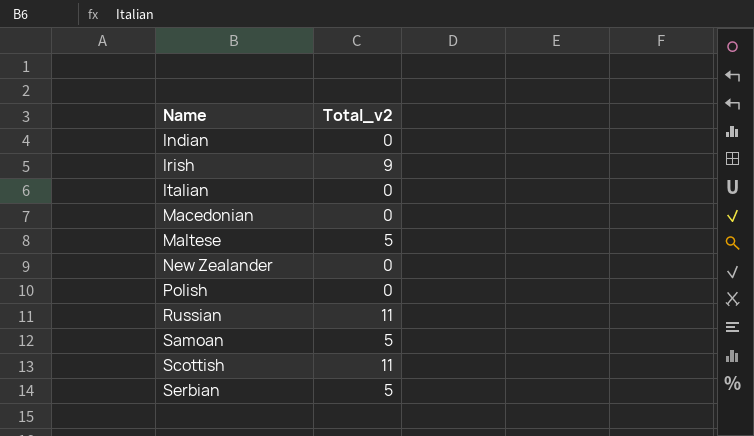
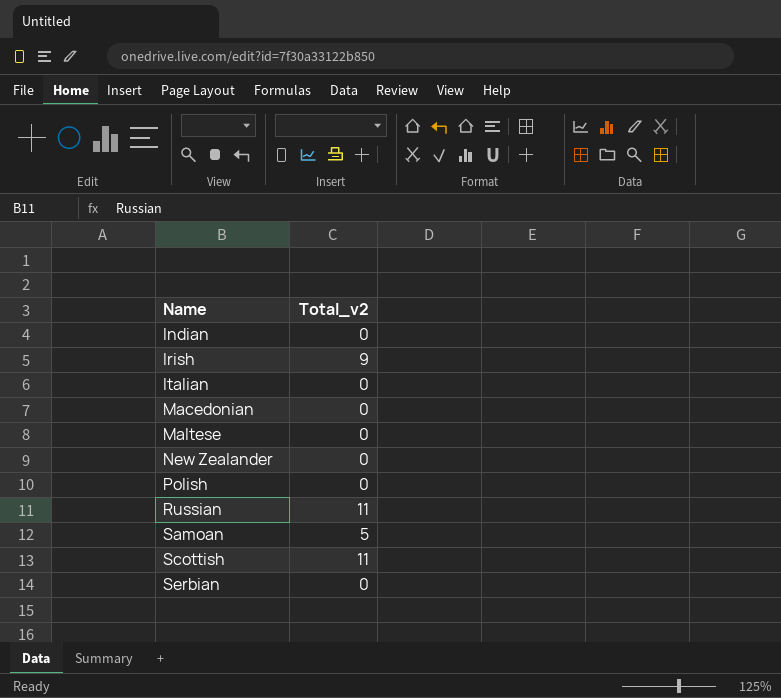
Maltese | Total_v2: 5 -> 0
Serbian | Total_v2: 5 -> 0

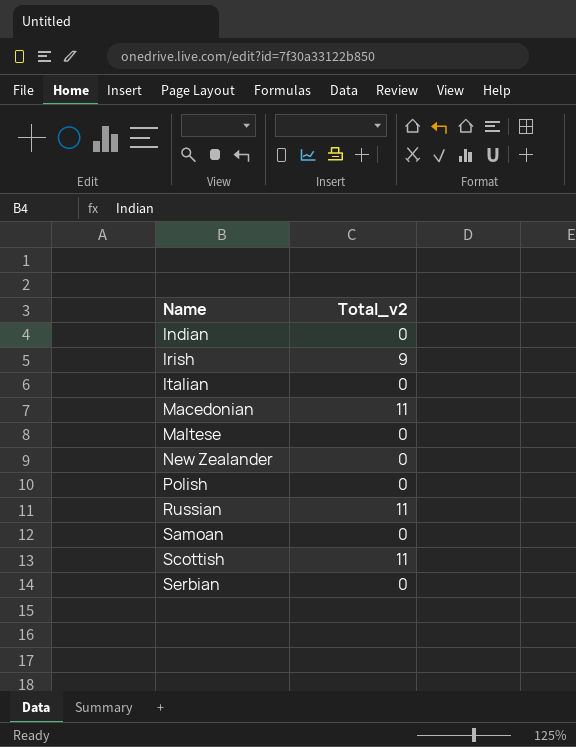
Macedonian | Total_v2: 0 -> 11
Samoan | Total_v2: 5 -> 0

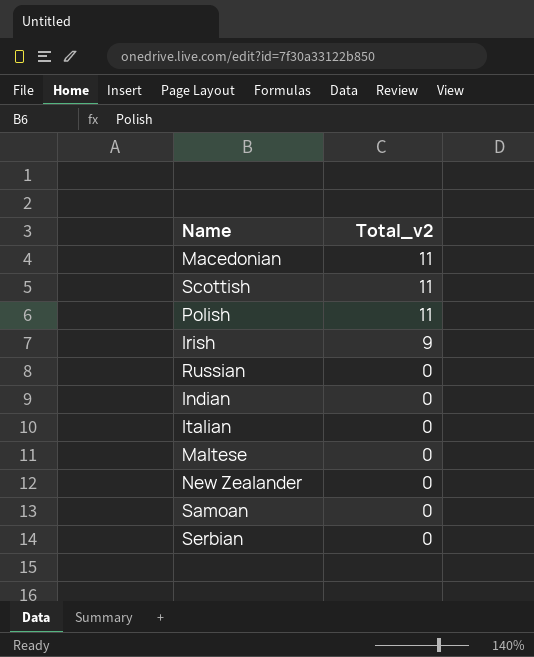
row order: Name ascending -> Total_v2 descending
Polish | Total_v2: 0 -> 11
Russian | Total_v2: 11 -> 0

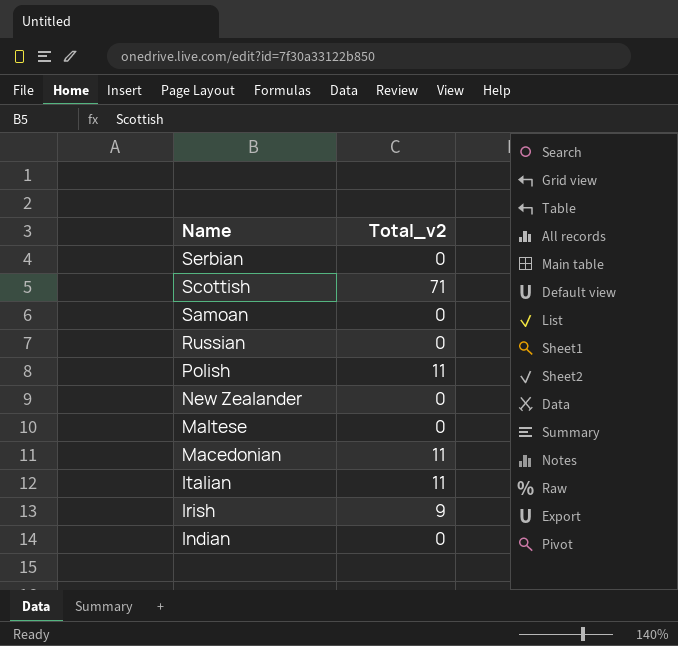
row order: Total_v2 descending -> Name descending
Scottish | Total_v2: 11 -> 71
Italian | Total_v2: 0 -> 11

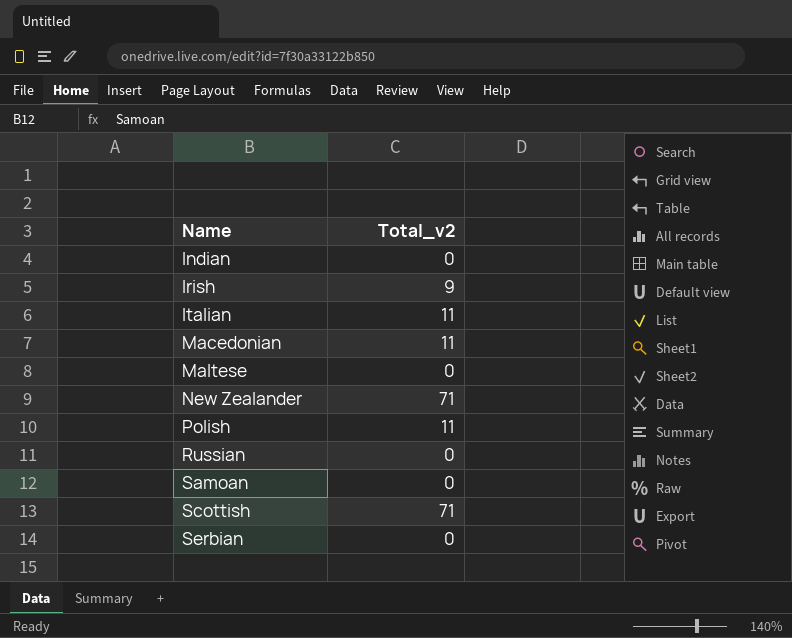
row order: Name descending -> Name ascending
New Zealander | Total_v2: 0 -> 71

